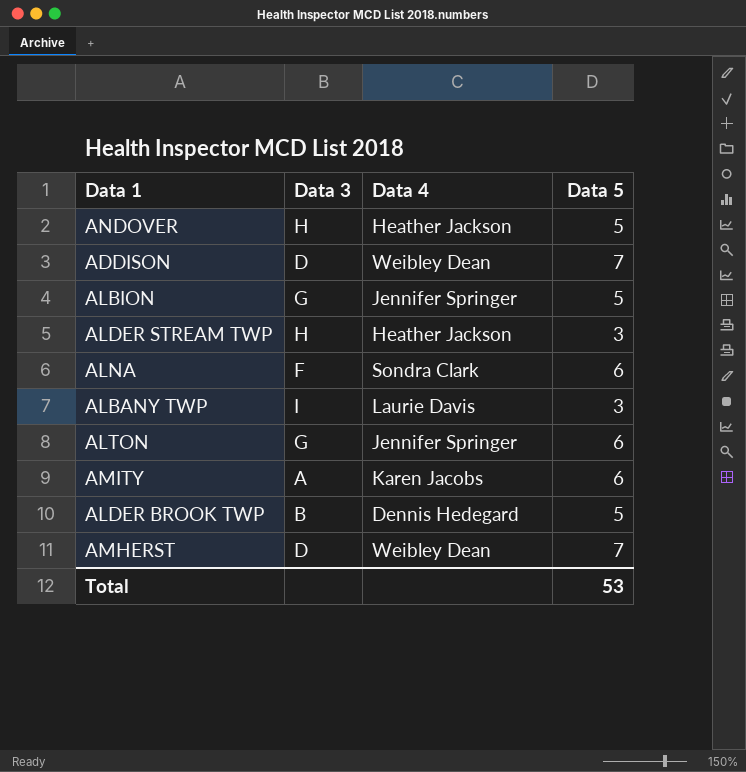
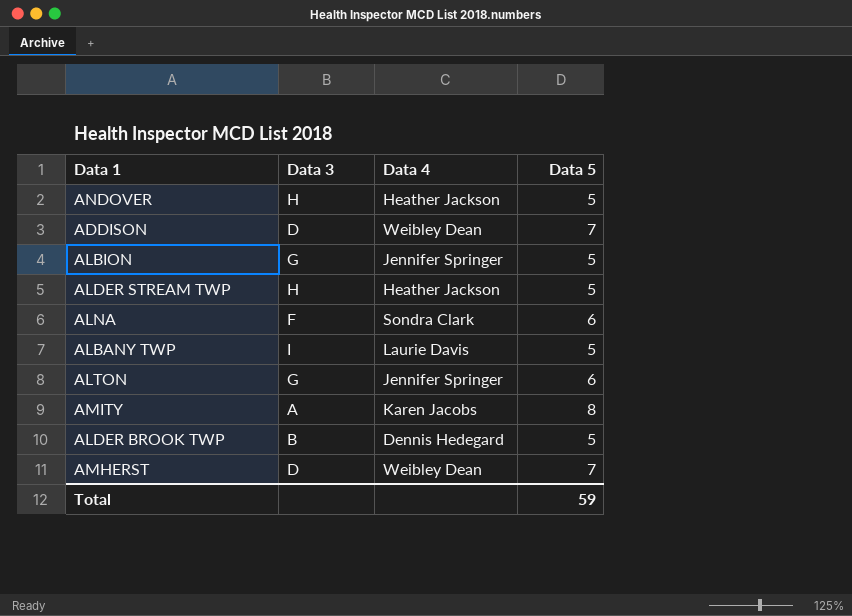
ALDER STREAM TWP | Data 5: 3 -> 5
ALBANY TWP | Data 5: 3 -> 5
AMITY | Data 5: 6 -> 8
Total | Data 5: 53 -> 59

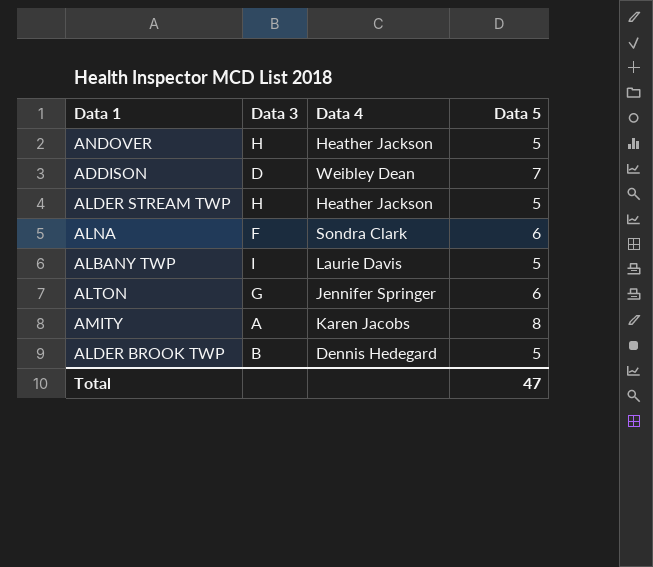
row ALBION: G | Jennifer Springer | 5 -> none
row AMHERST: D | Weibley Dean | 7 -> none
Total | Data 5: 59 -> 47

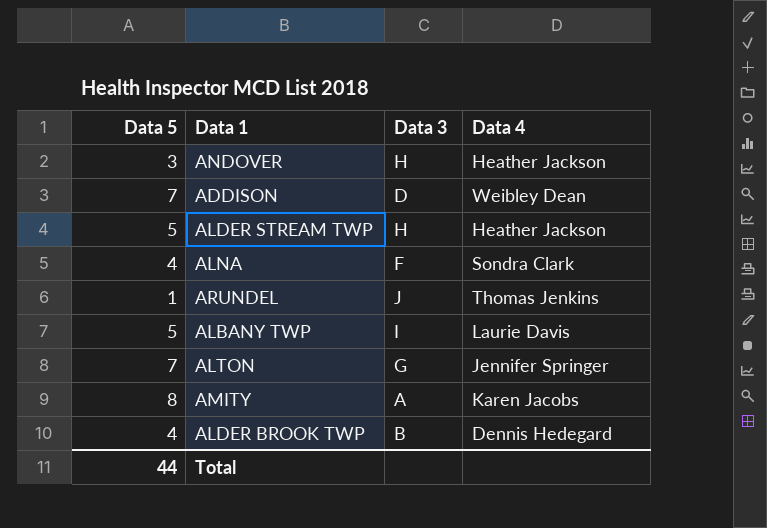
column Data 5 | position: 4 -> 1
ANDOVER | Data 5: 5 -> 3
ALNA | Data 5: 6 -> 4
row ARUNDEL: none -> 1 | J | Thomas Jenkins
ALTON | Data 5: 6 -> 7
ALDER BROOK TWP | Data 5: 5 -> 4
Total | Data 5: 47 -> 44

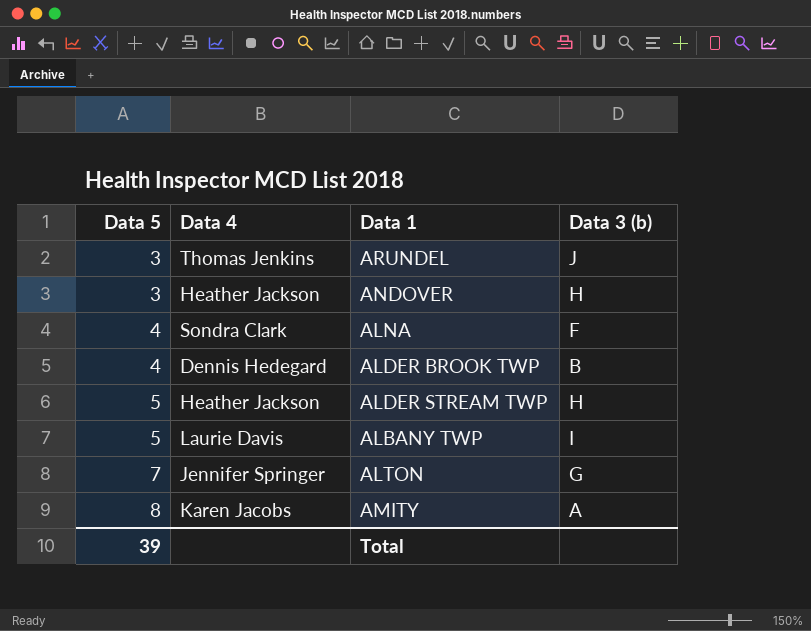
row order: none -> Data 5 ascending
column Data 4 | position: 4 -> 2
column name: Data 3 -> Data 3 (b)
row ADDISON: 7 | D | Weibley Dean -> none
ARUNDEL | Data 5: 1 -> 3
Total | Data 5: 44 -> 39

